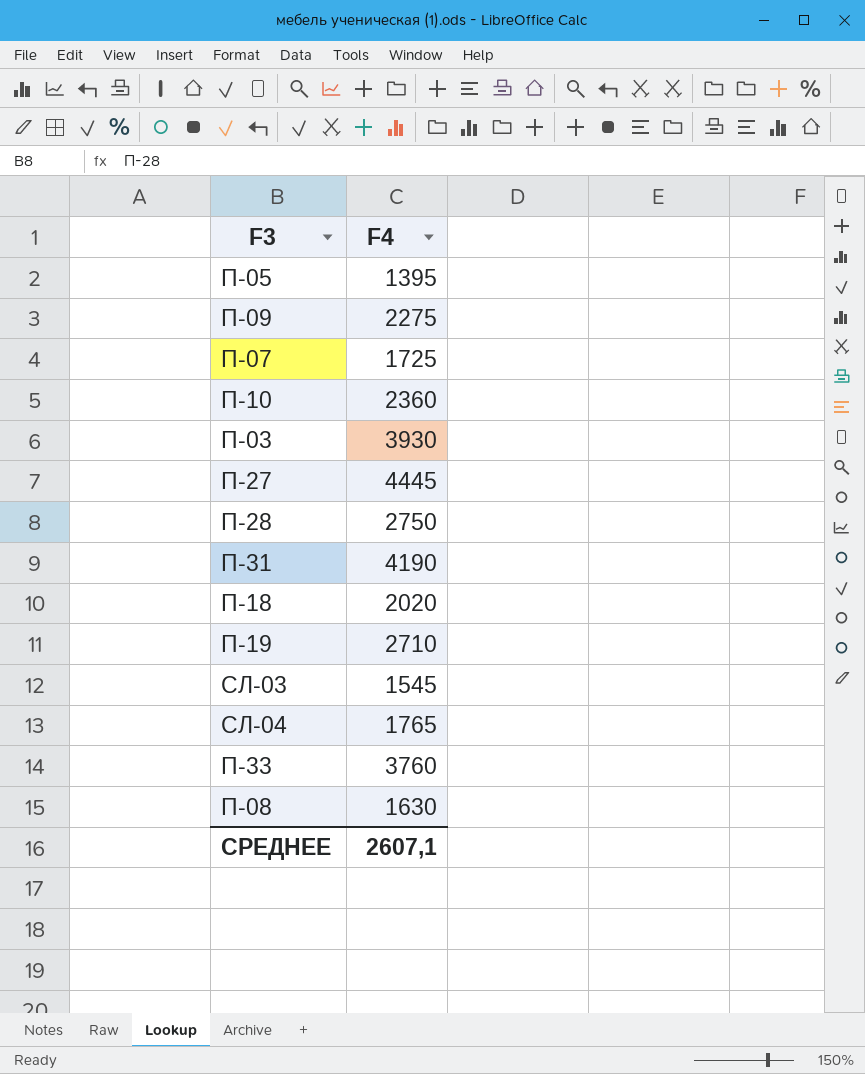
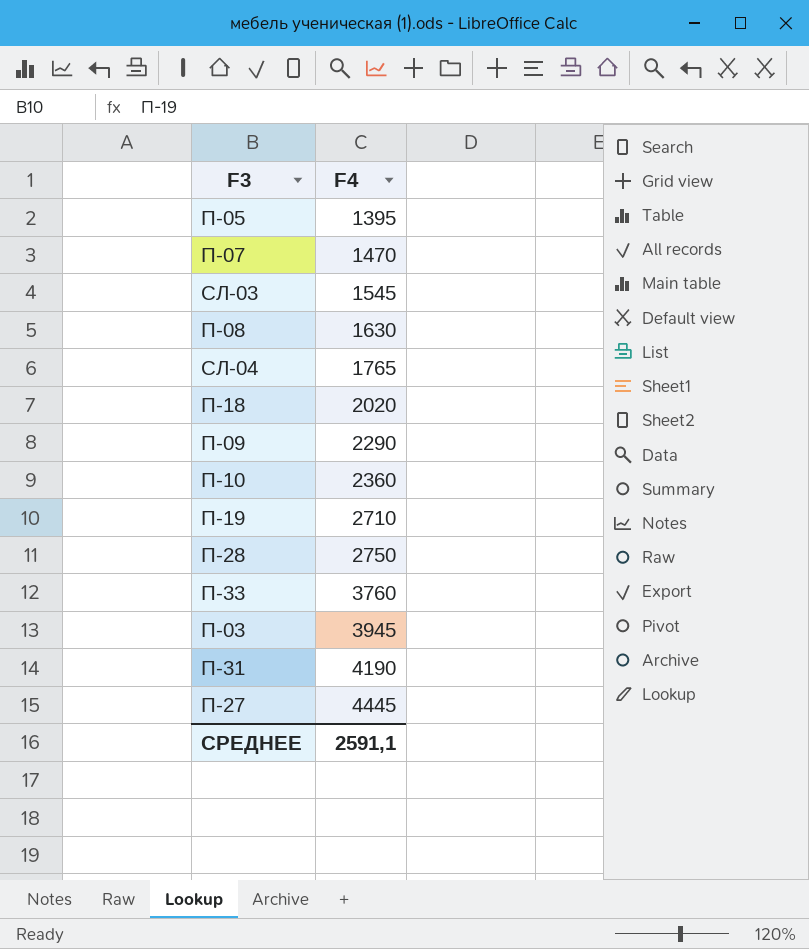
row order: none -> F4 ascending
П-07 | F4: 1725 -> 1470
П-09 | F4: 2275 -> 2290
П-03 | F4: 3930 -> 3945
СРЕДНЕЕ | F4: 2607,1 -> 2591,1

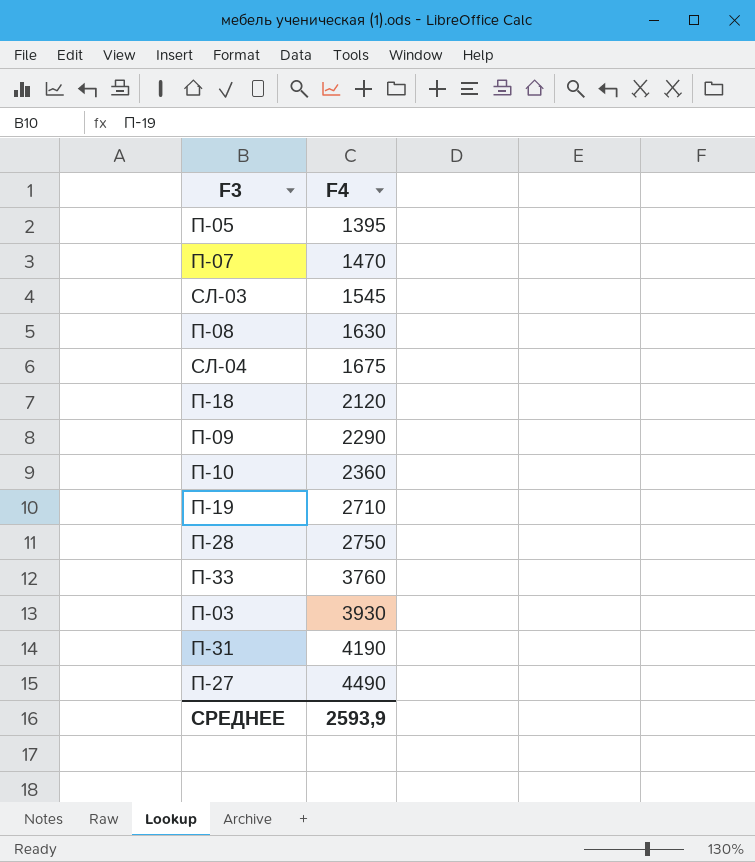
СЛ-04 | F4: 1765 -> 1675
П-18 | F4: 2020 -> 2120
П-03 | F4: 3945 -> 3930
П-27 | F4: 4445 -> 4490
СРЕДНЕЕ | F4: 2591,1 -> 2593,9

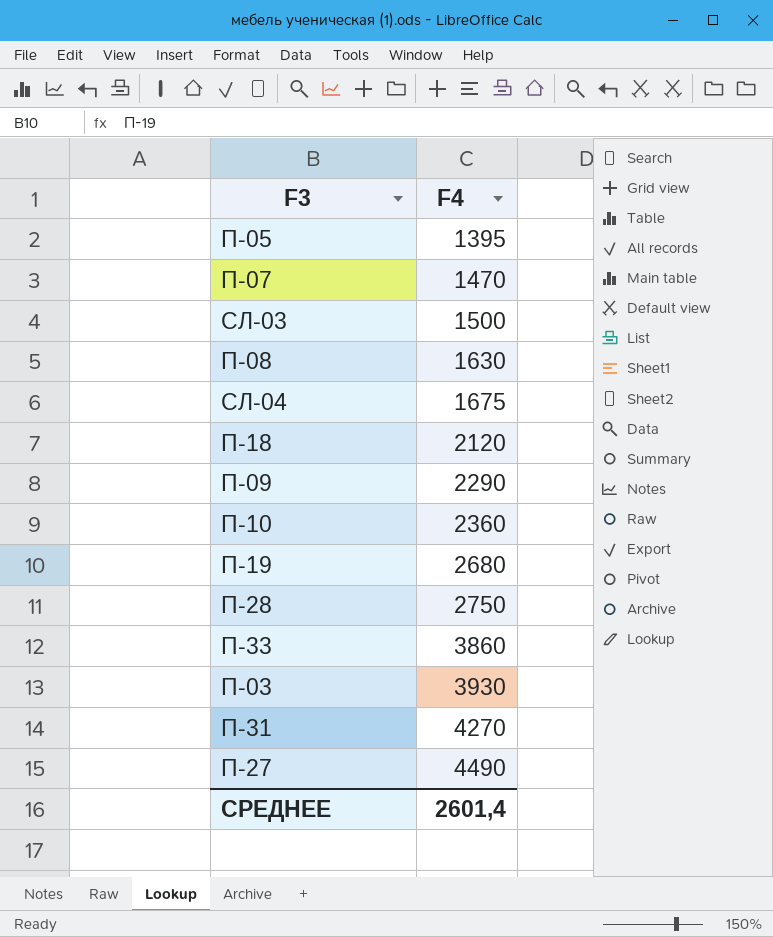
СЛ-03 | F4: 1545 -> 1500
П-19 | F4: 2710 -> 2680
П-33 | F4: 3760 -> 3860
П-31 | F4: 4190 -> 4270
СРЕДНЕЕ | F4: 2593,9 -> 2601,4

